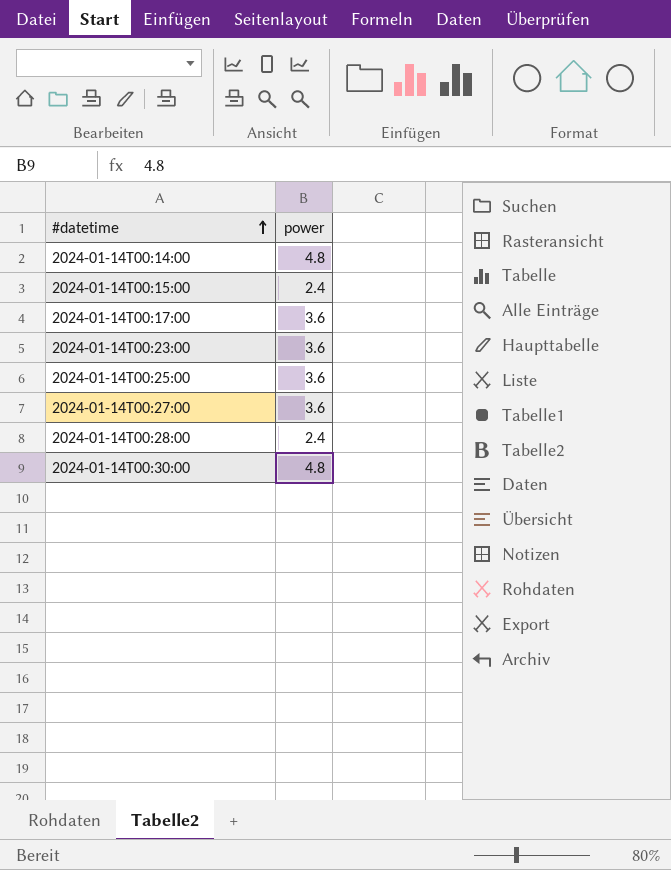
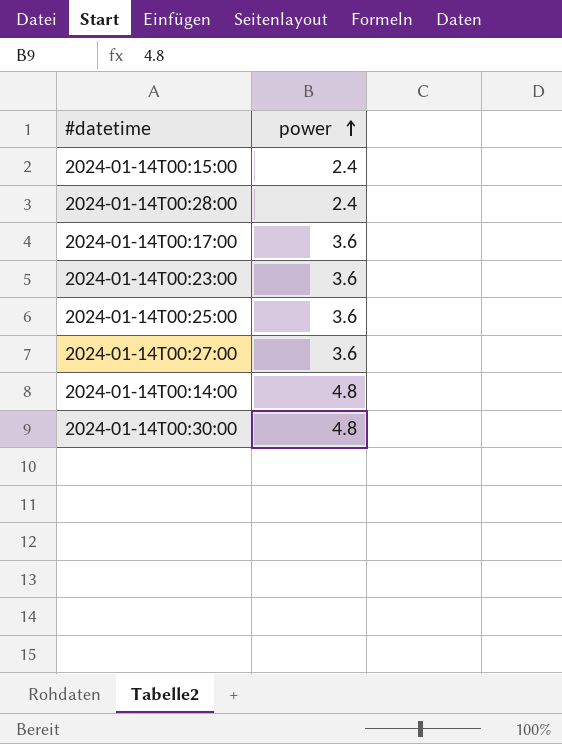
row order: #datetime ascending -> power ascending

